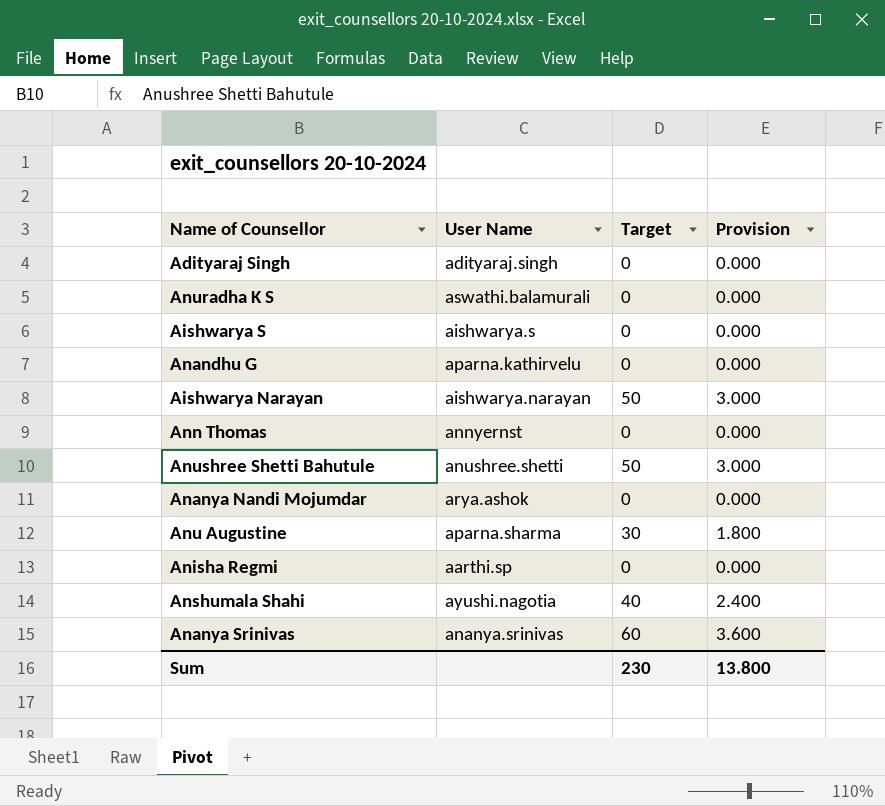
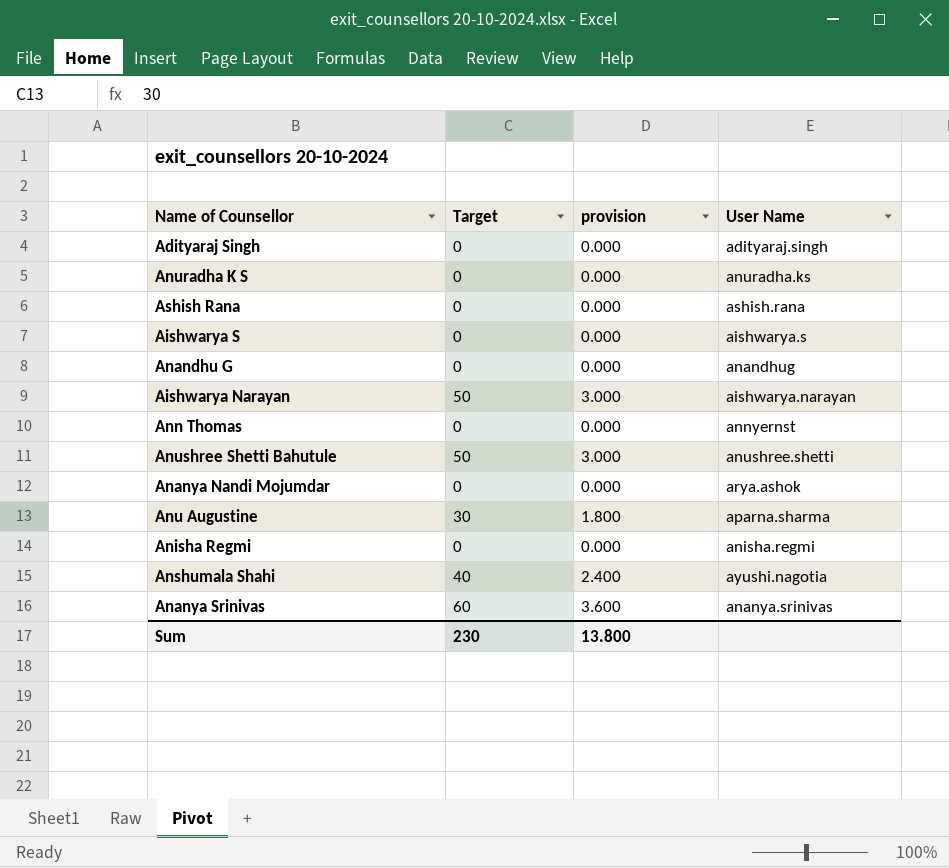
column name: Provision -> provision
column User Name | position: 2 -> 4
Anuradha K S | User Name: aswathi.balamurali -> anuradha.ks
row Ashish Rana: none -> 0 | 0.000 | ashish.rana
Anandhu G | User Name: aparna.kathirvelu -> anandhug
Anisha Regmi | User Name: aarthi.sp -> anisha.regmi

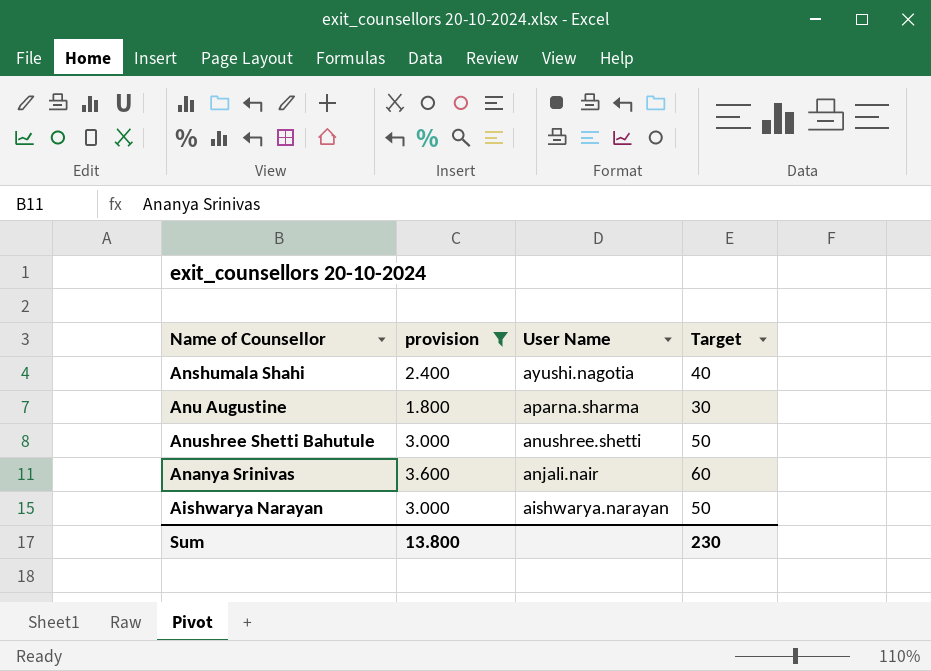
filter: none -> provision != 0.000
row order: none -> User Name descending
column Target | position: 2 -> 4
Ananya Srinivas | User Name: ananya.srinivas -> anjali.nair

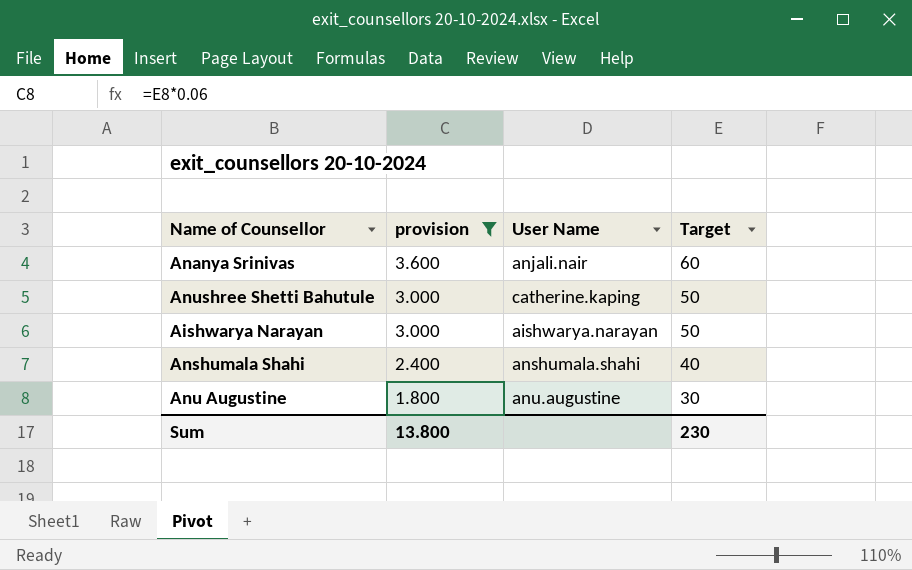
row order: User Name descending -> provision descending
Anushree Shetti Bahutule | User Name: anushree.shetti -> catherine.kaping
Anshumala Shahi | User Name: ayushi.nagotia -> anshumala.shahi
Anu Augustine | User Name: aparna.sharma -> anu.augustine

